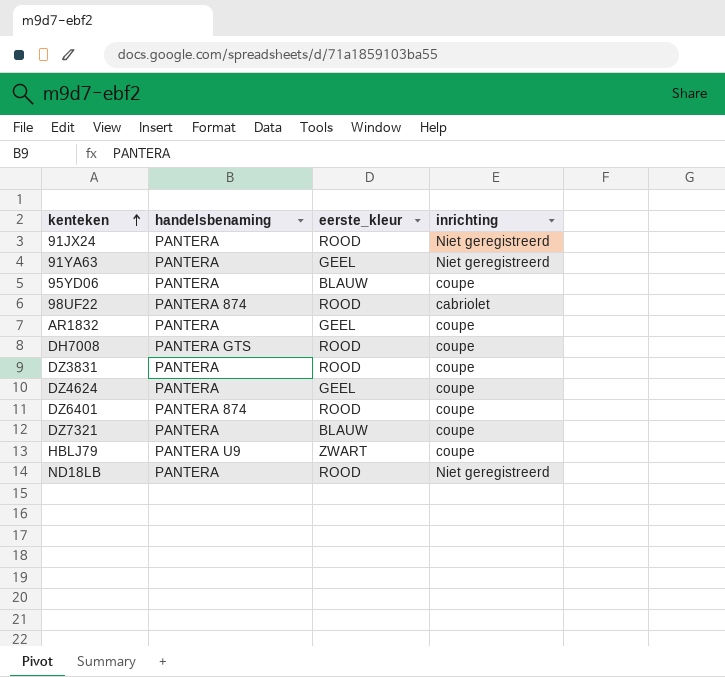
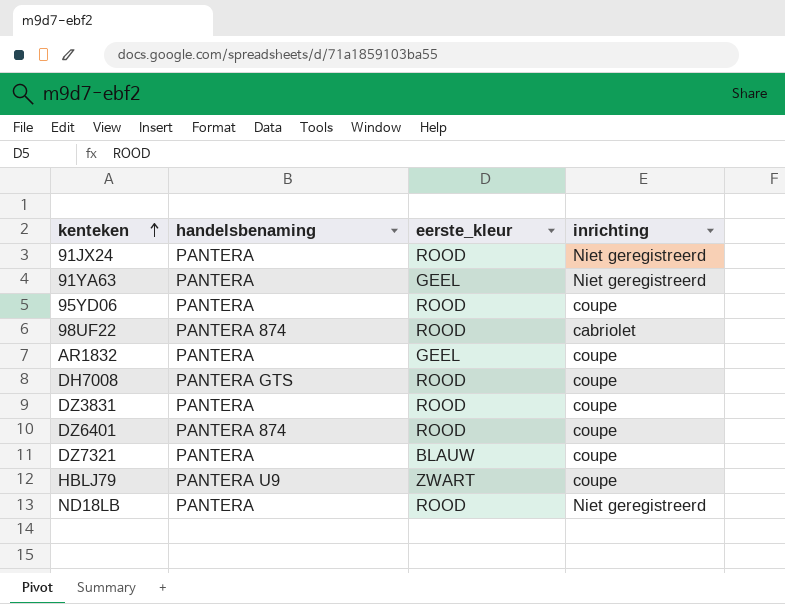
row DZ4624: PANTERA | GEEL | coupe -> none
95YD06 | eerste_kleur: BLAUW -> ROOD

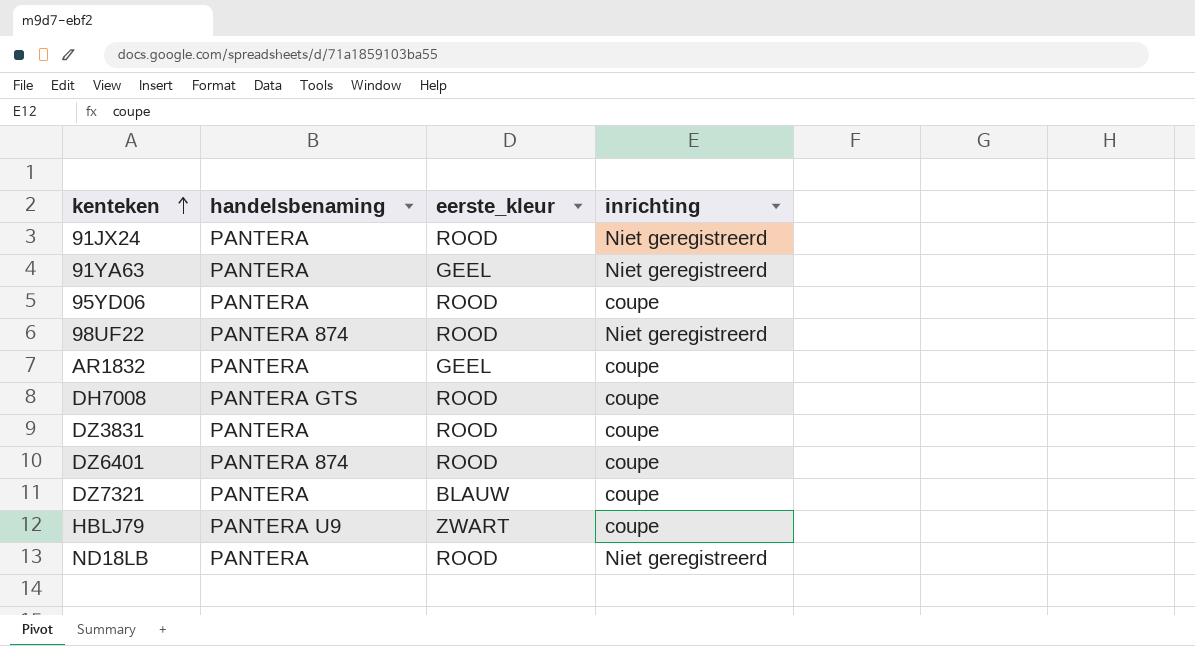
98UF22 | inrichting: cabriolet -> Niet geregistreerd

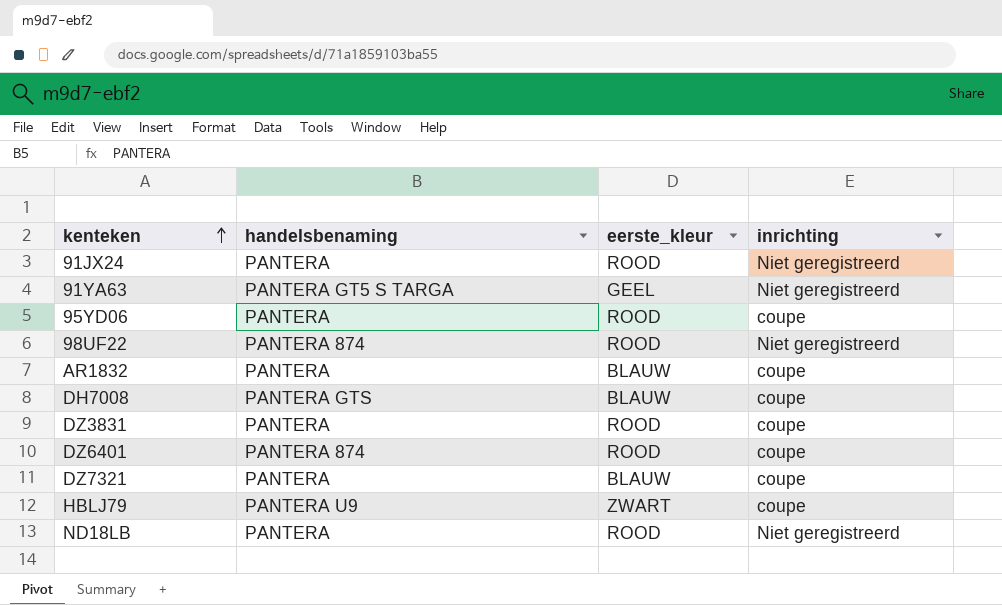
91YA63 | handelsbenaming: PANTERA -> PANTERA GT5 S TARGA
AR1832 | eerste_kleur: GEEL -> BLAUW
DH7008 | eerste_kleur: ROOD -> BLAUW

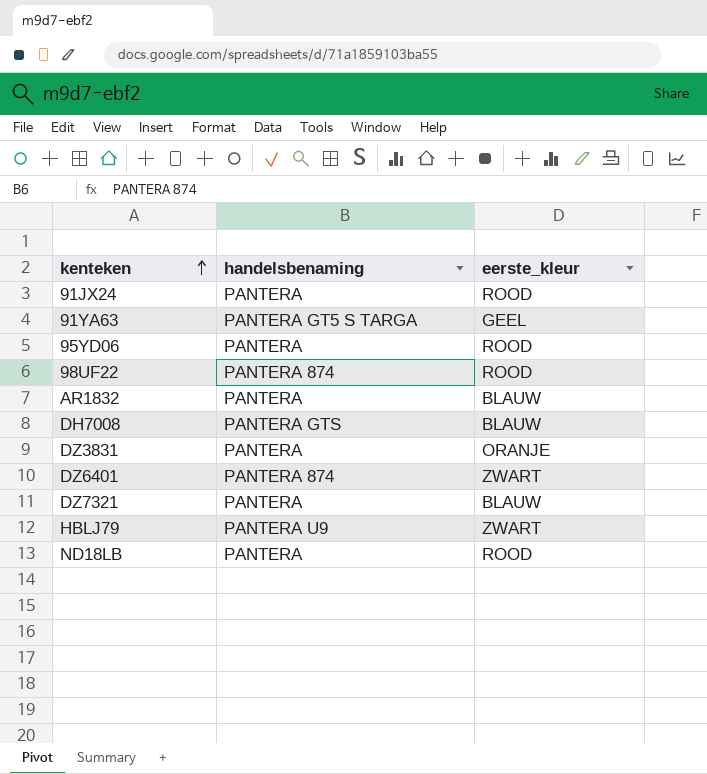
column inrichting | position: 4 -> none
DZ3831 | eerste_kleur: ROOD -> ORANJE
DZ6401 | eerste_kleur: ROOD -> ZWART

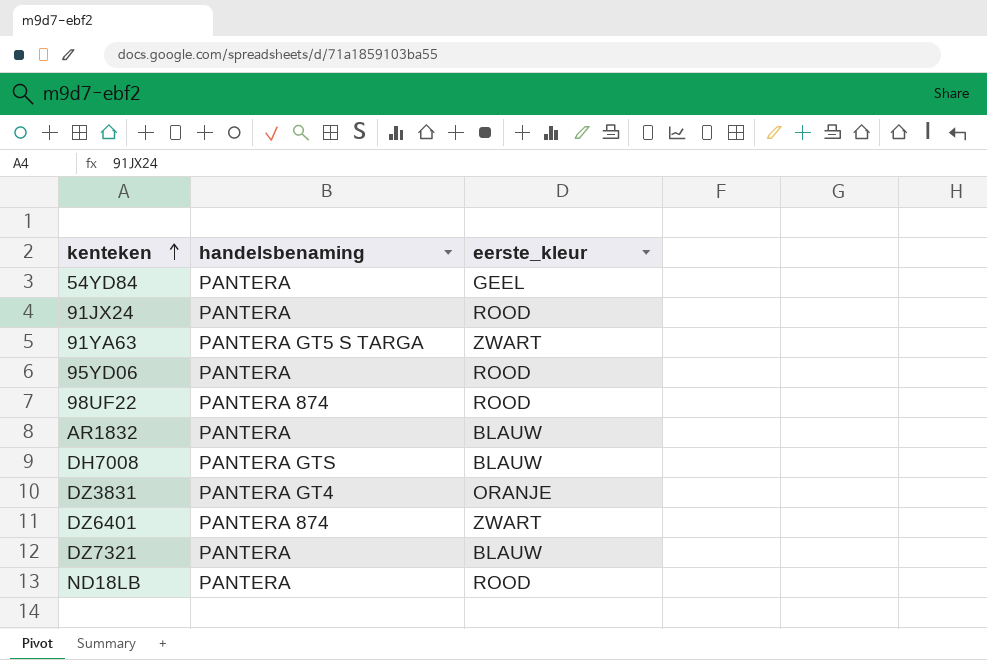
row HBLJ79: PANTERA U9 | ZWART -> none
row 54YD84: none -> PANTERA | GEEL
91YA63 | eerste_kleur: GEEL -> ZWART
DZ3831 | handelsbenaming: PANTERA -> PANTERA GT4

